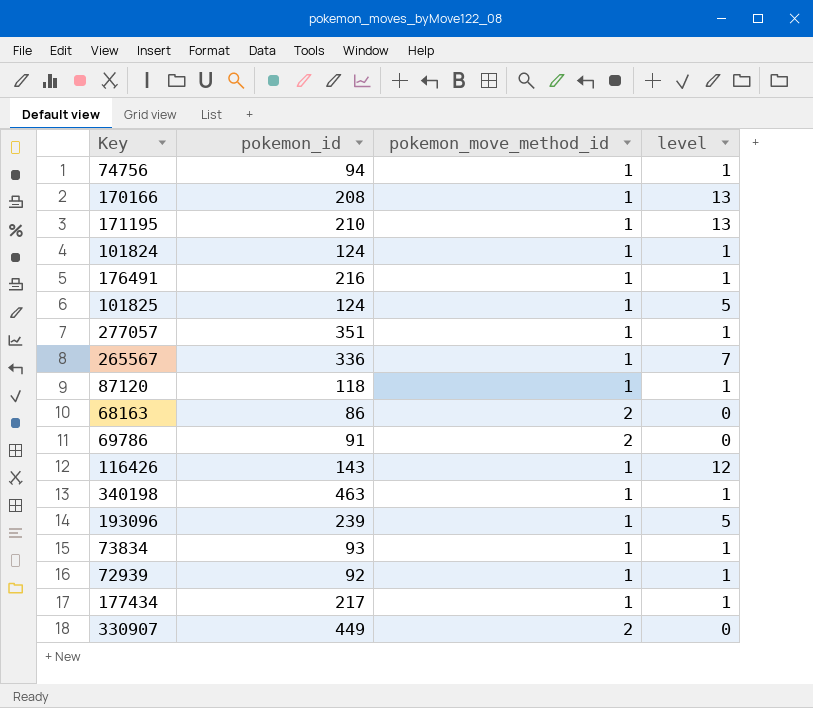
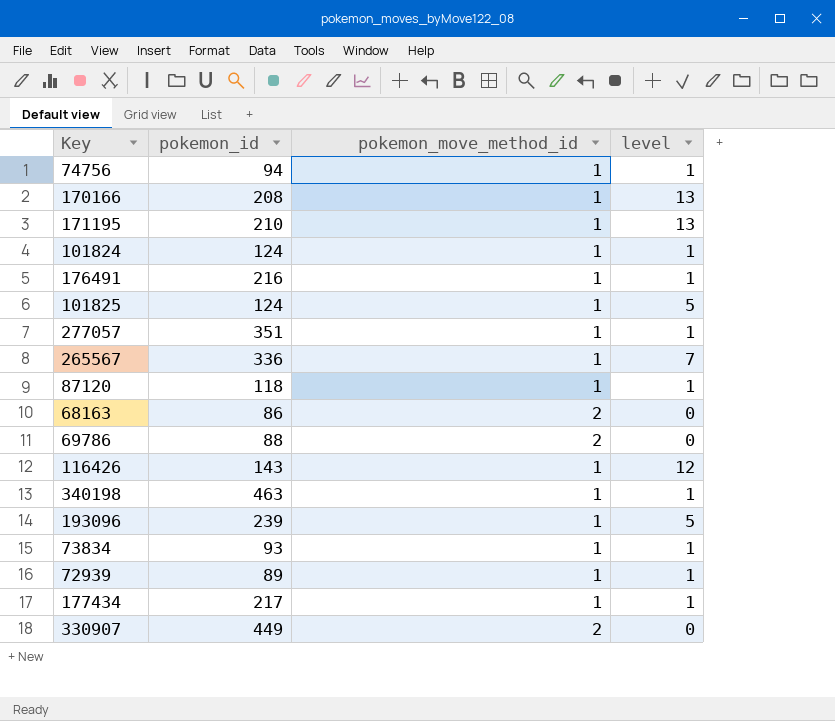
69786 | pokemon_id: 91 -> 88
72939 | pokemon_id: 92 -> 89

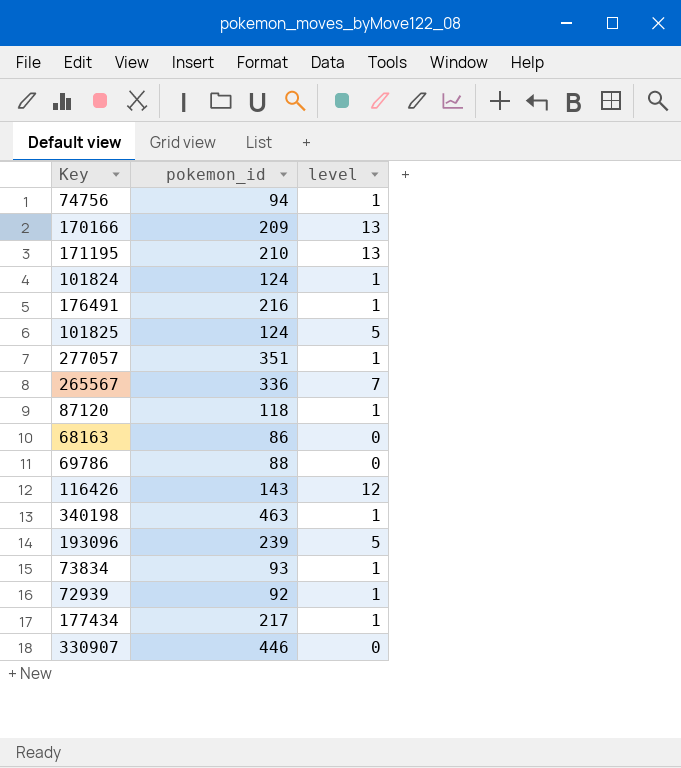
column pokemon_move_method_id | position: 3 -> none
170166 | pokemon_id: 208 -> 209
72939 | pokemon_id: 89 -> 92
330907 | pokemon_id: 449 -> 446

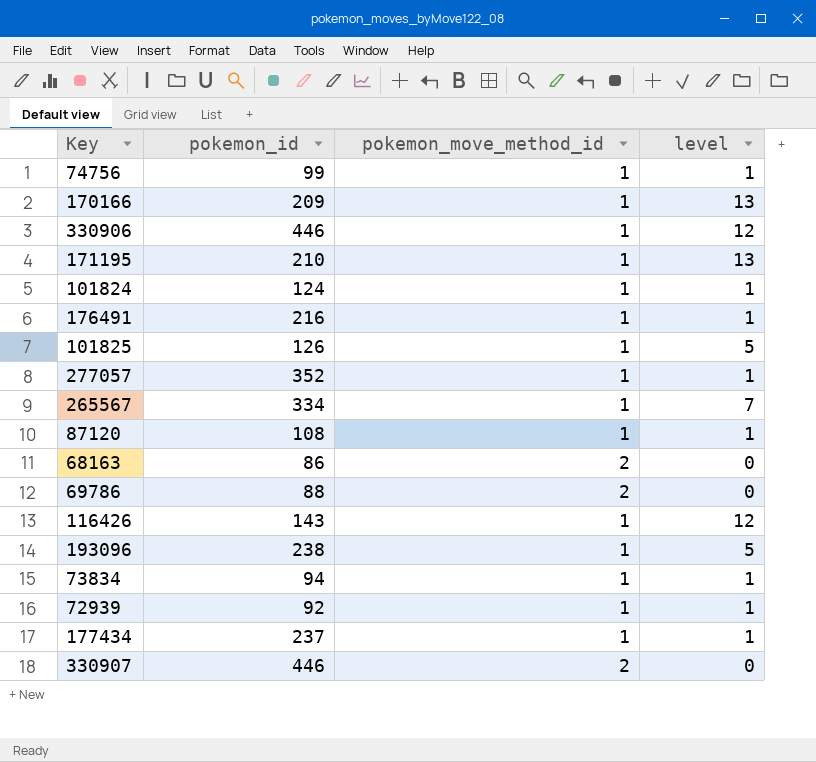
column pokemon_move_method_id | position: none -> 3
row 340198: 463 | 1 -> none
74756 | pokemon_id: 94 -> 99
row 330906: none -> 446 | 1 | 12
101825 | pokemon_id: 124 -> 126
277057 | pokemon_id: 351 -> 352
265567 | pokemon_id: 336 -> 334
87120 | pokemon_id: 118 -> 108
193096 | pokemon_id: 239 -> 238
73834 | pokemon_id: 93 -> 94
177434 | pokemon_id: 217 -> 237

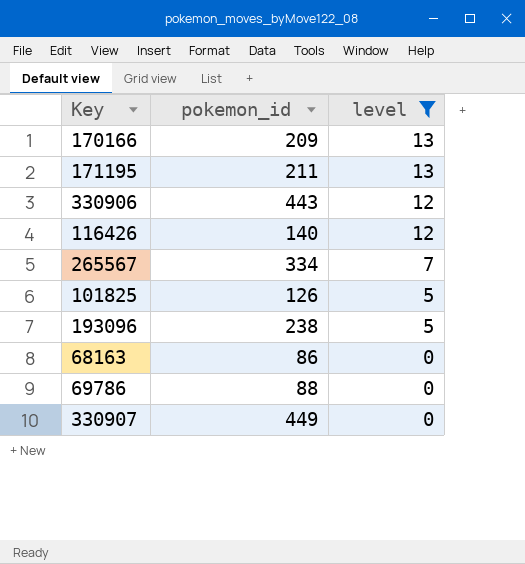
filter: none -> level != 1
row order: none -> level descending
column pokemon_move_method_id | position: 3 -> none
171195 | pokemon_id: 210 -> 211
330906 | pokemon_id: 446 -> 443
116426 | pokemon_id: 143 -> 140
330907 | pokemon_id: 446 -> 449

